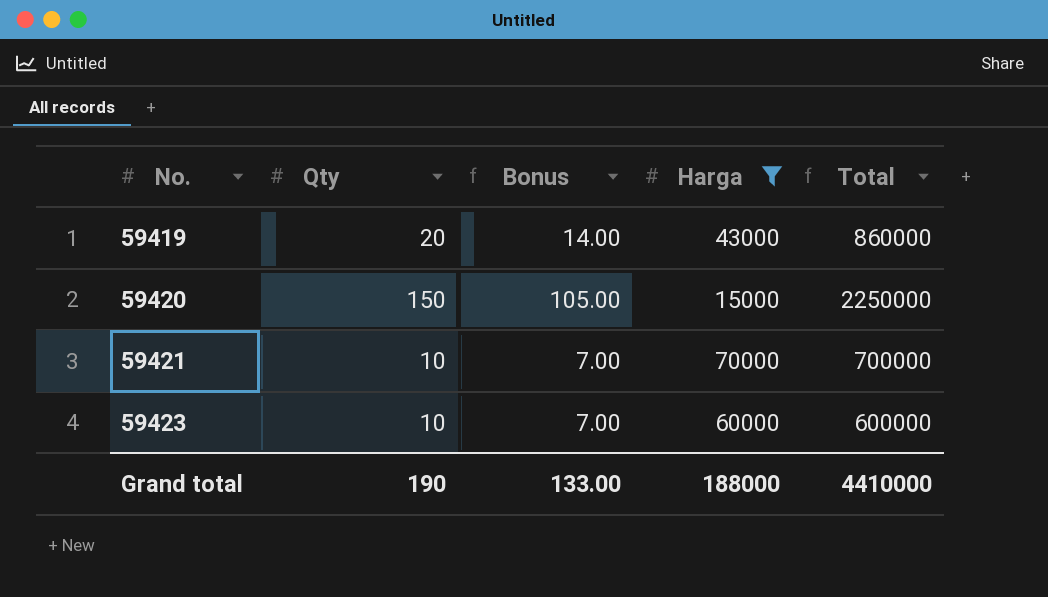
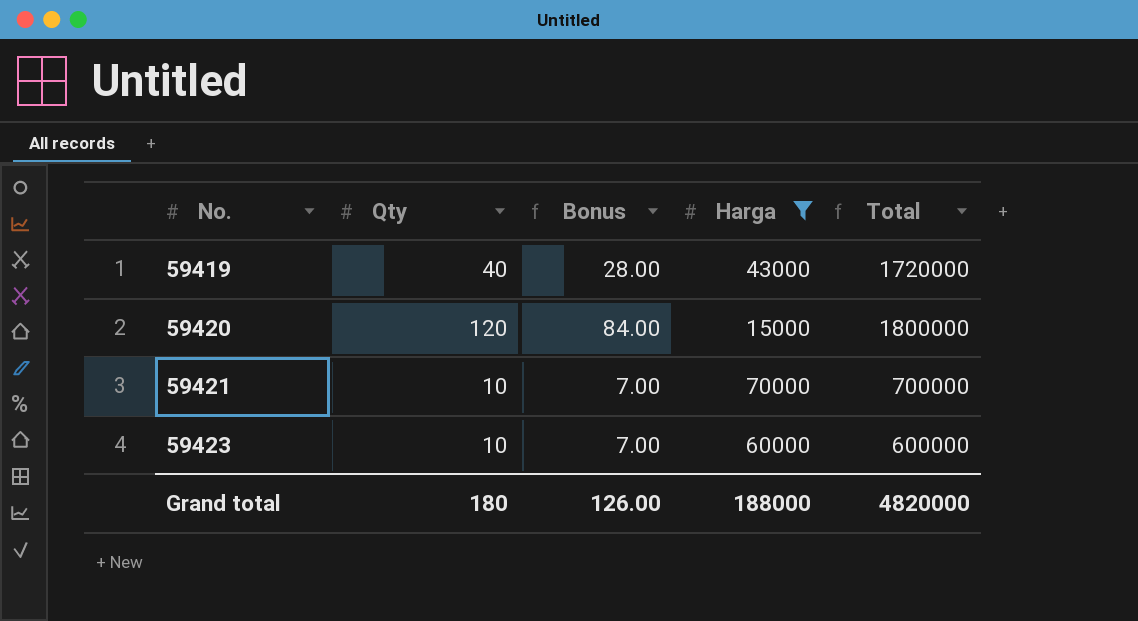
59419 | Qty: 20 -> 40
59419 | Bonus: 14.00 -> 28.00
59419 | Total: 860000 -> 1720000
59420 | Qty: 150 -> 120
59420 | Bonus: 105.00 -> 84.00
59420 | Total: 2250000 -> 1800000
Grand total | Qty: 190 -> 180
Grand total | Bonus: 133.00 -> 126.00
Grand total | Total: 4410000 -> 4820000

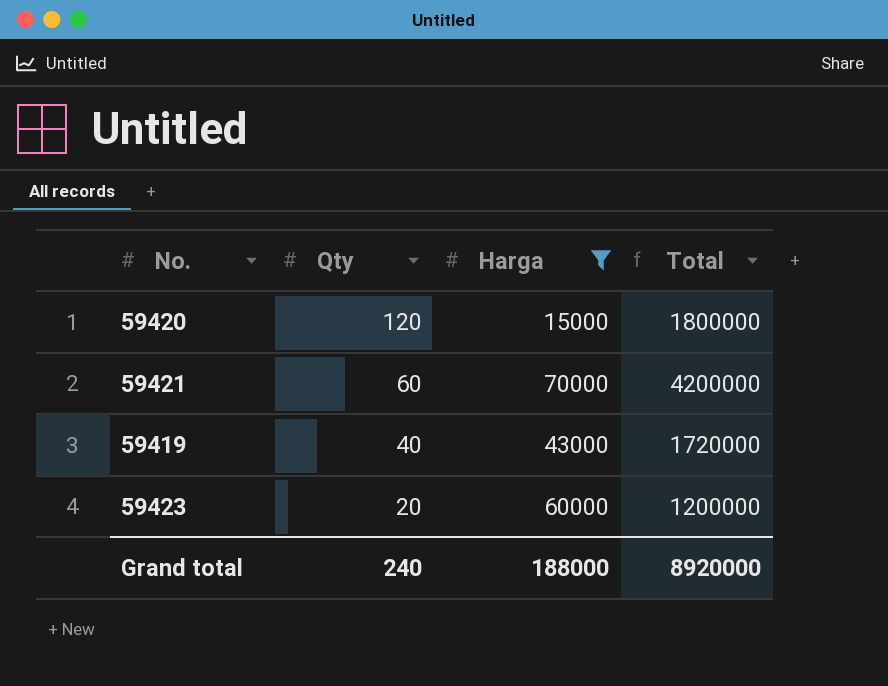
row order: No. ascending -> Qty descending
column Bonus | formula: [Qty] * 0.7 -> none
59421 | Qty: 10 -> 60
59421 | Total: 700000 -> 4200000
59423 | Qty: 10 -> 20
59423 | Total: 600000 -> 1200000
Grand total | Qty: 180 -> 240
Grand total | Total: 4820000 -> 8920000

